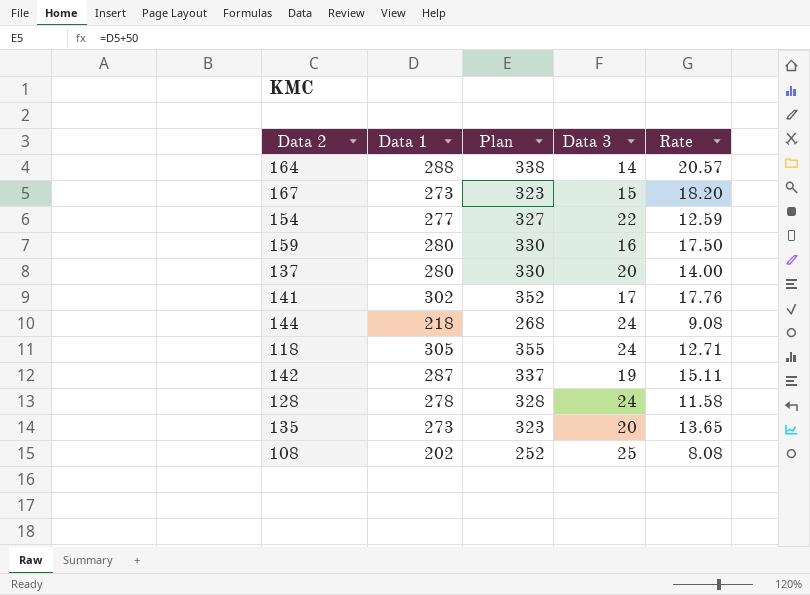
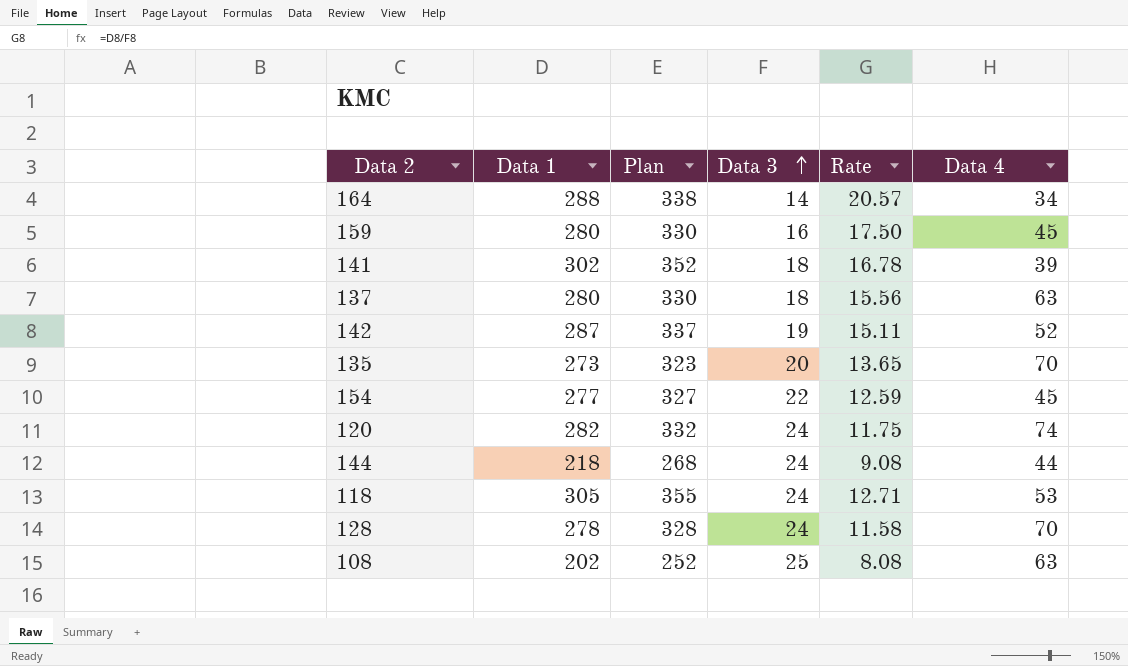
row order: none -> Data 3 ascending
column Data 4 | position: none -> 6
row 167: 273 | 323 | 15 | 18.20 -> none
141 | Data 3: 17 -> 18
141 | Rate: 17.76 -> 16.78
137 | Data 3: 20 -> 18
137 | Rate: 14.00 -> 15.56
row 120: none -> 282 | 332 | 24 | 11.75 | 74

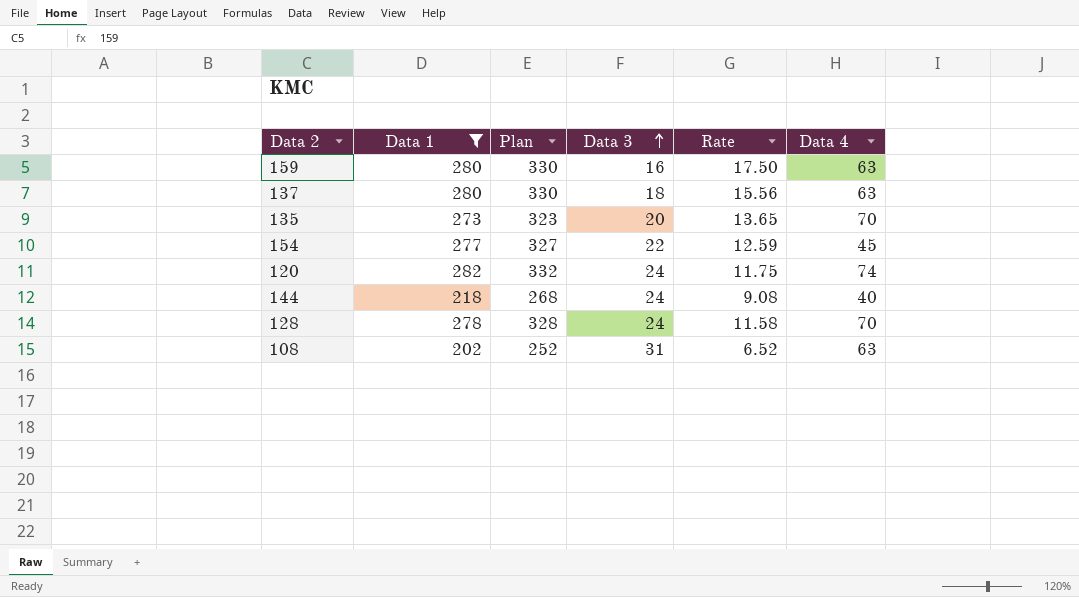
filter: none -> Data 1 <= 282
159 | Data 4: 45 -> 63
144 | Data 4: 44 -> 40
108 | Data 3: 25 -> 31
108 | Rate: 8.08 -> 6.52

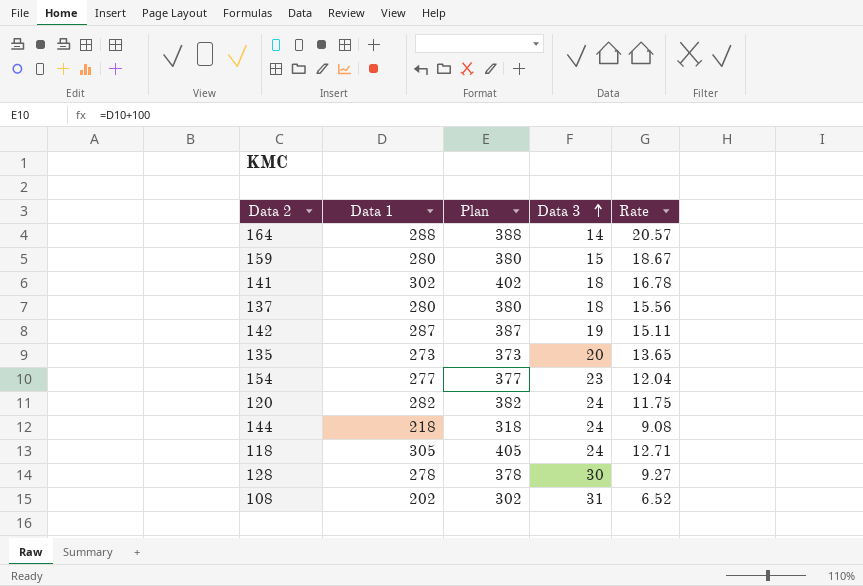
filter: Data 1 <= 282 -> none
column Data 4 | position: 6 -> none
column Plan | formula: [Data 1] + 50 -> [Data 1] + 100
159 | Data 3: 16 -> 15
159 | Rate: 17.50 -> 18.67
154 | Data 3: 22 -> 23
154 | Rate: 12.59 -> 12.04
128 | Data 3: 24 -> 30
128 | Rate: 11.58 -> 9.27

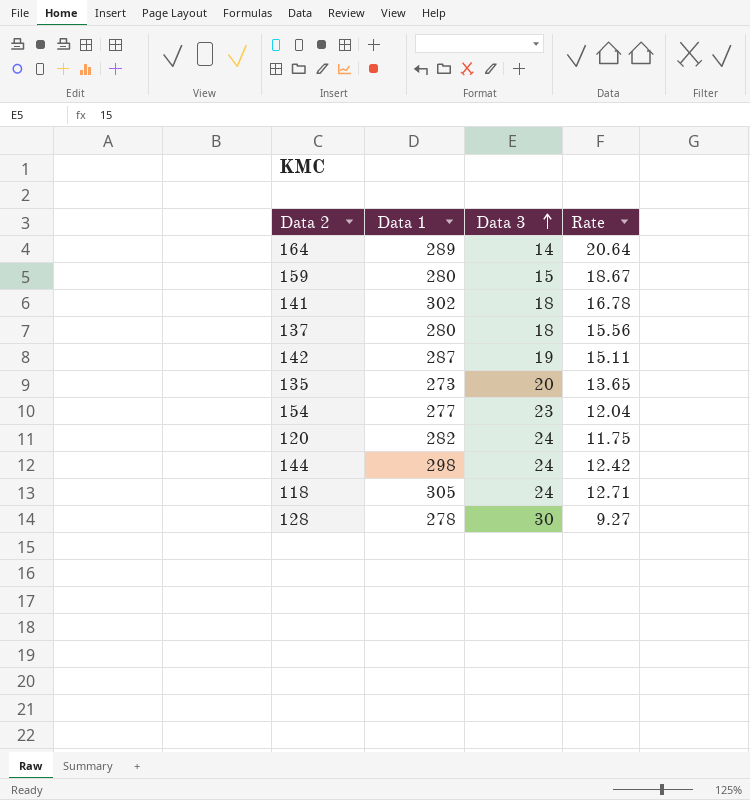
column Plan | formula: [Data 1] + 100 -> none
row 108: 202 | 302 | 31 | 6.52 -> none
164 | Data 1: 288 -> 289
164 | Rate: 20.57 -> 20.64
144 | Data 1: 218 -> 298
144 | Rate: 9.08 -> 12.42

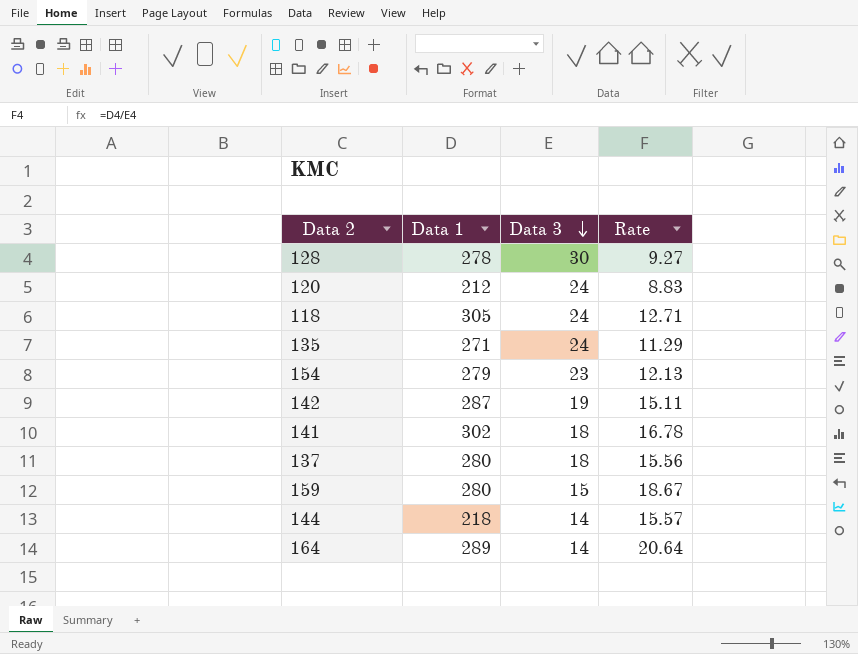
row order: Data 3 ascending -> Data 3 descending
120 | Data 1: 282 -> 212
120 | Rate: 11.75 -> 8.83
135 | Data 1: 273 -> 271
135 | Data 3: 20 -> 24
135 | Rate: 13.65 -> 11.29
154 | Data 1: 277 -> 279
154 | Rate: 12.04 -> 12.13
144 | Data 1: 298 -> 218
144 | Data 3: 24 -> 14
144 | Rate: 12.42 -> 15.57

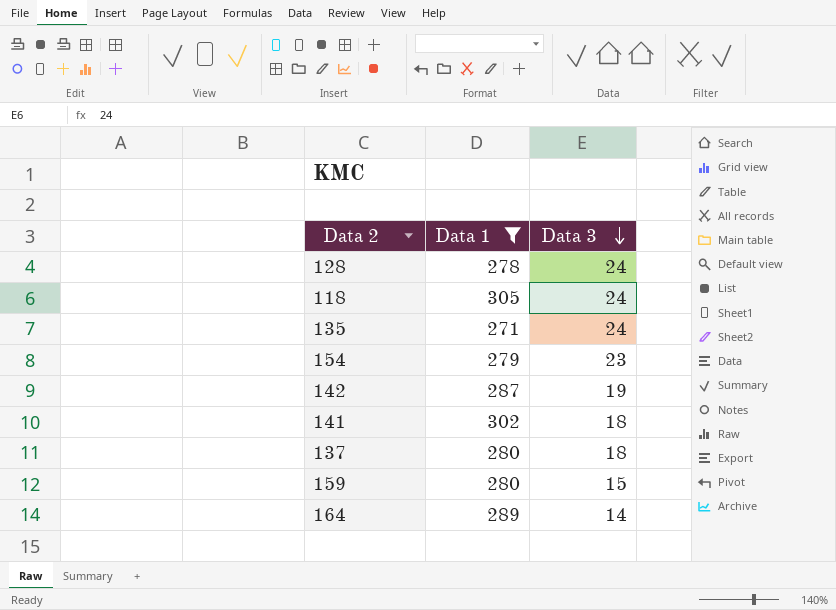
filter: none -> Data 1 >= 271
column Rate | formula: [Data 1] / [Data 3] -> none
128 | Data 3: 30 -> 24

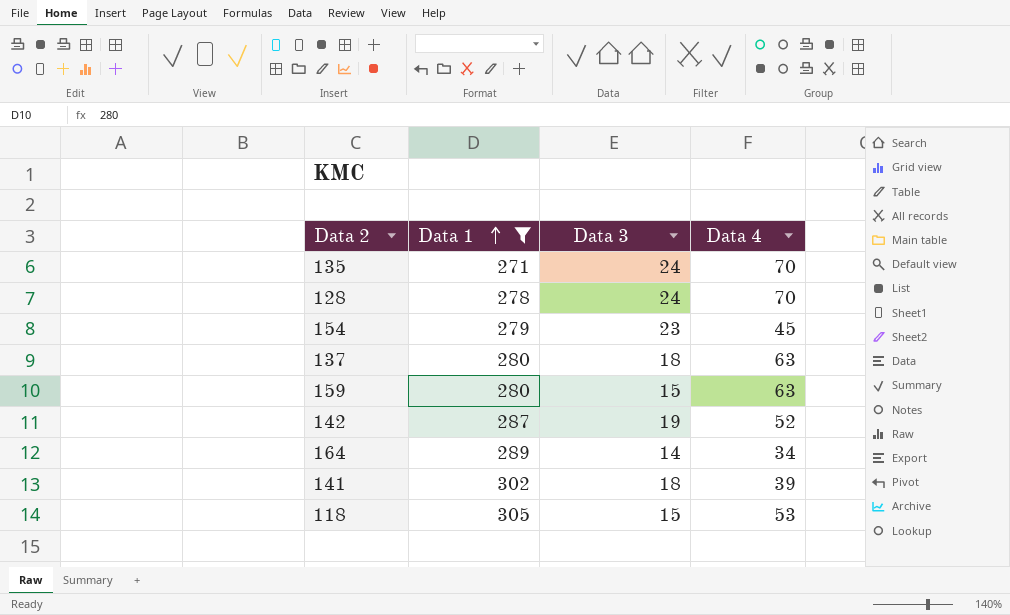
row order: Data 3 descending -> Data 1 ascending
column Data 4 | position: none -> 4
118 | Data 3: 24 -> 15

